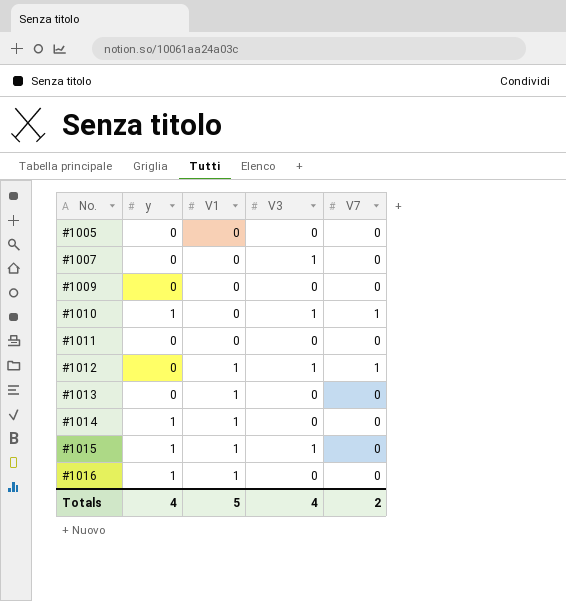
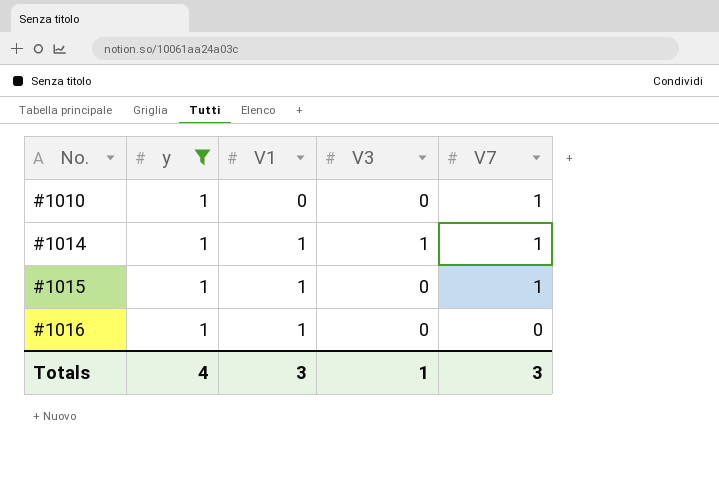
filter: none -> y = 1
#1010 | V3: 1 -> 0
#1014 | V3: 0 -> 1
#1014 | V7: 0 -> 1
#1015 | V3: 1 -> 0
#1015 | V7: 0 -> 1
Totals | V1: 5 -> 3
Totals | V3: 4 -> 1
Totals | V7: 2 -> 3

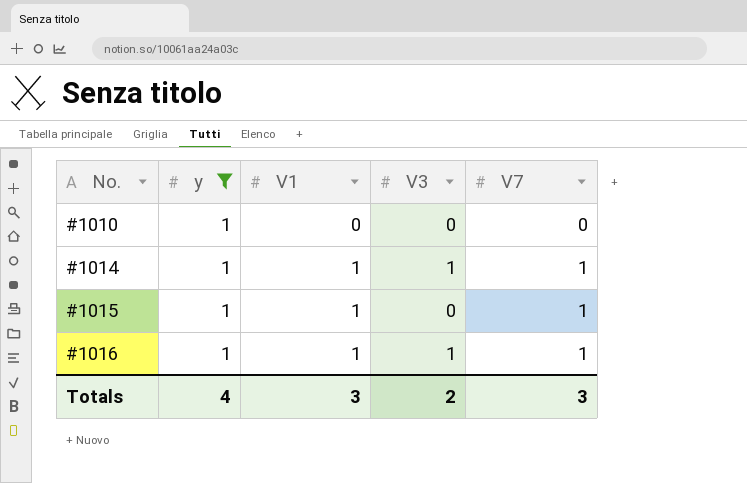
#1010 | V7: 1 -> 0
#1016 | V3: 0 -> 1
#1016 | V7: 0 -> 1
Totals | V3: 1 -> 2

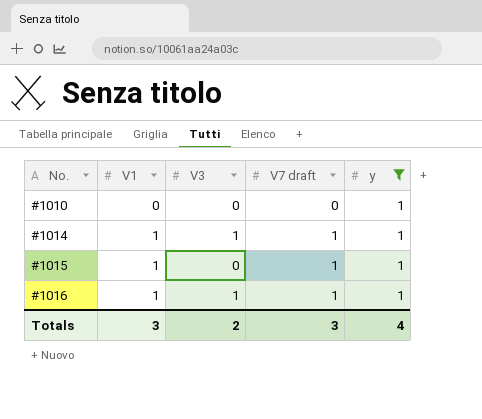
column name: V7 -> V7 draft
column y | position: 2 -> 5

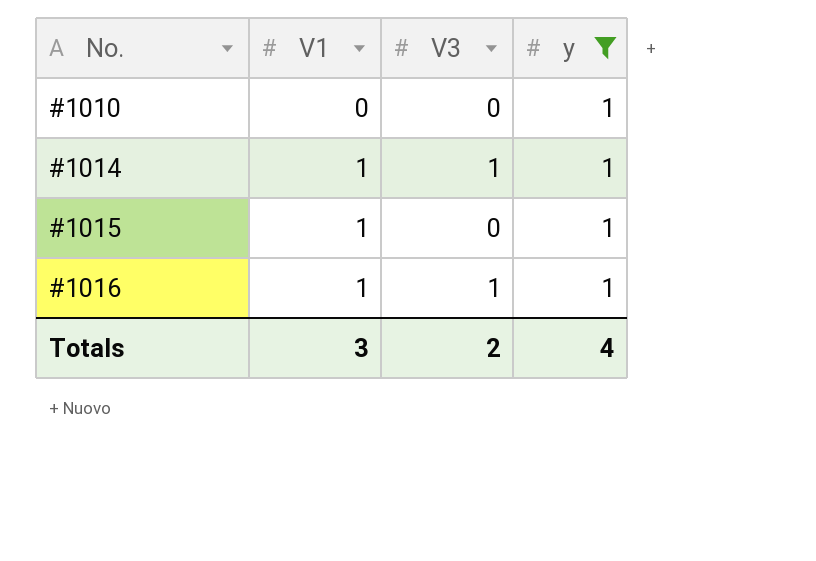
column V7 draft | position: 4 -> none

